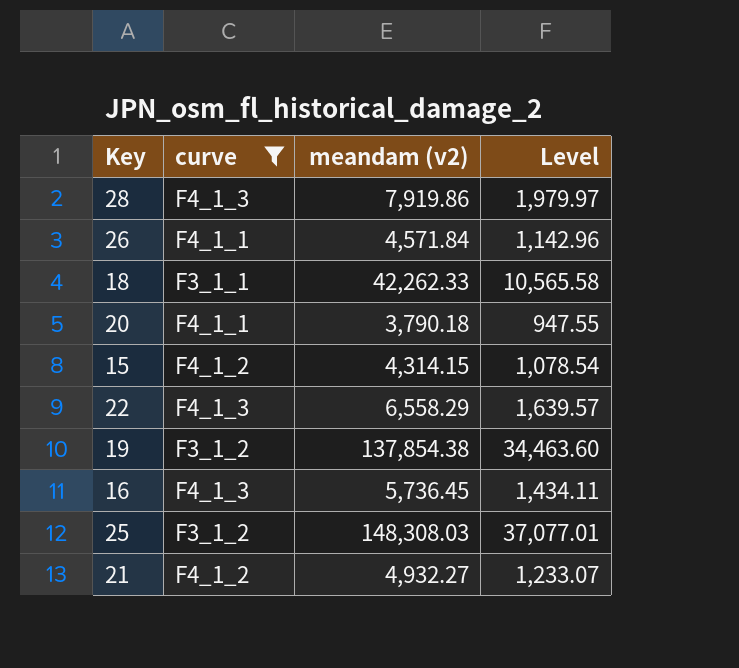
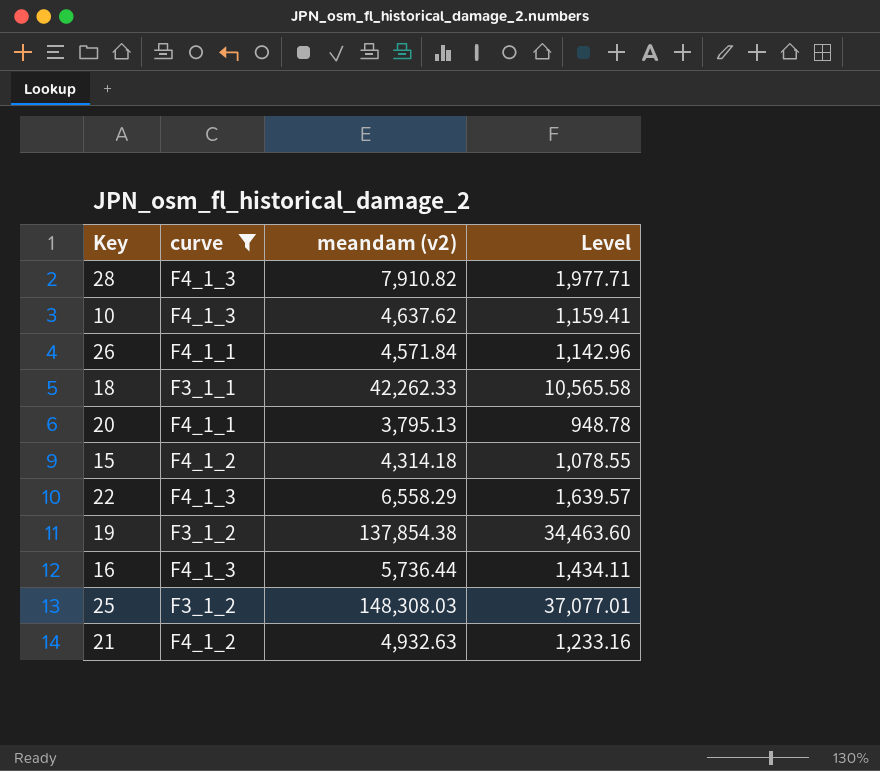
28 | meandam (v2): 7,919.86 -> 7,910.82
28 | Level: 1,979.97 -> 1,977.71
row 10: none -> F4_1_3 | 4,637.62 | 1,159.41
20 | meandam (v2): 3,790.18 -> 3,795.13
20 | Level: 947.55 -> 948.78
15 | meandam (v2): 4,314.15 -> 4,314.18
15 | Level: 1,078.54 -> 1,078.55
16 | meandam (v2): 5,736.45 -> 5,736.44
21 | meandam (v2): 4,932.27 -> 4,932.63
21 | Level: 1,233.07 -> 1,233.16

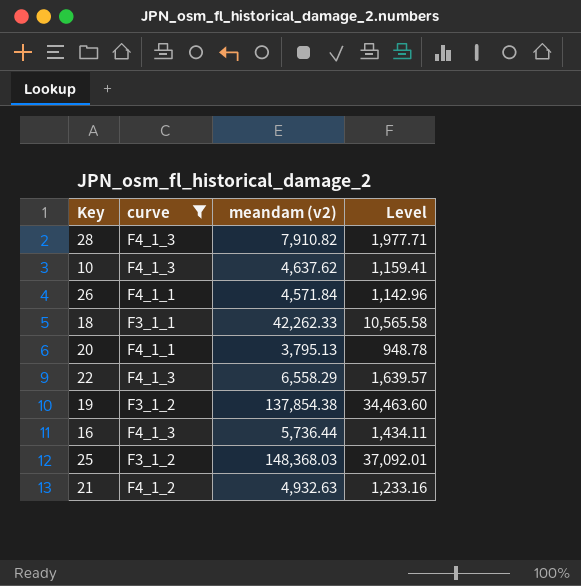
row 15: F4_1_2 | 4,314.18 | 1,078.55 -> none
25 | meandam (v2): 148,308.03 -> 148,368.03
25 | Level: 37,077.01 -> 37,092.01

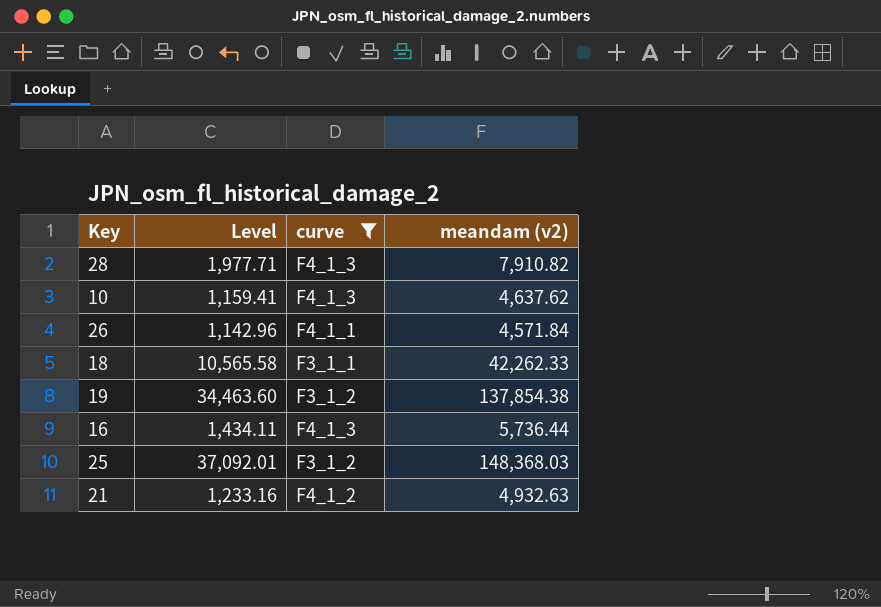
column Level | position: 4 -> 2
row 20: F4_1_1 | 3,795.13 | 948.78 -> none
row 22: F4_1_3 | 6,558.29 | 1,639.57 -> none

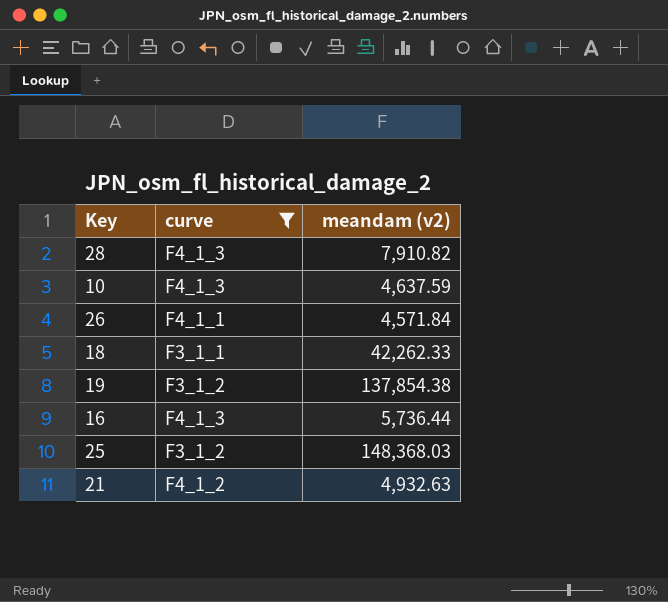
column Level | formula: [meandam (v2)] * 0.25 -> none
10 | meandam (v2): 4,637.62 -> 4,637.59

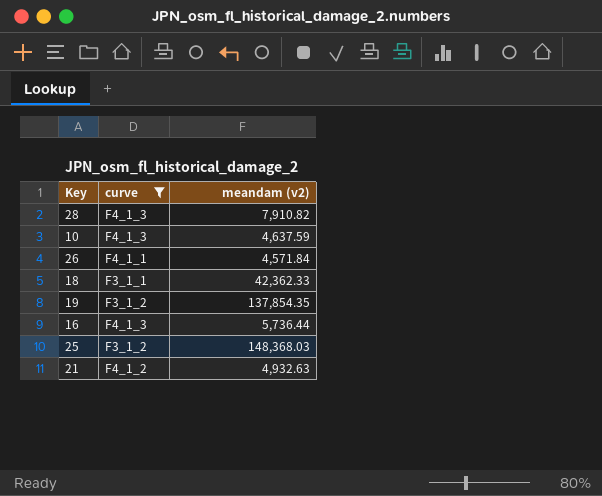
18 | meandam (v2): 42,262.33 -> 42,362.33
19 | meandam (v2): 137,854.38 -> 137,854.35

